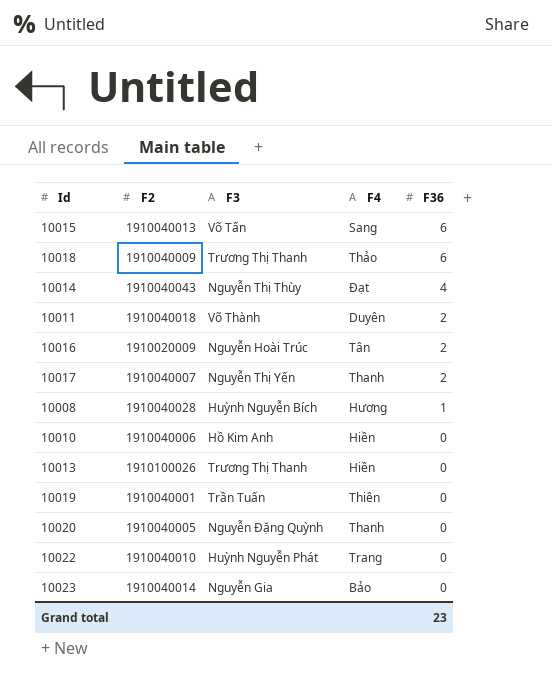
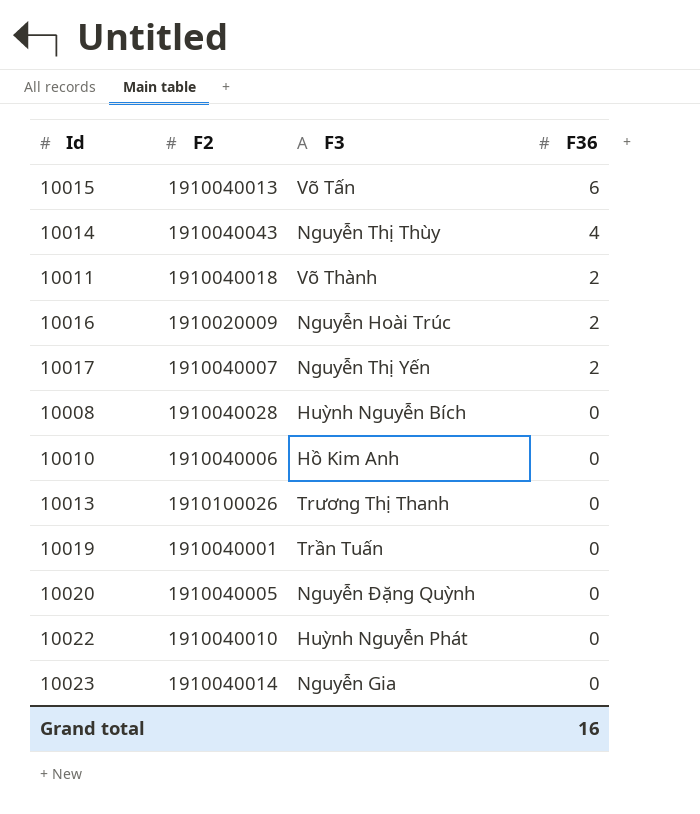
column F4 | position: 4 -> none
row 10018: 1910040009 | Trương Thị Thanh | Thảo | 6 -> none
10008 | F36: 1 -> 0
Grand total | F36: 23 -> 16

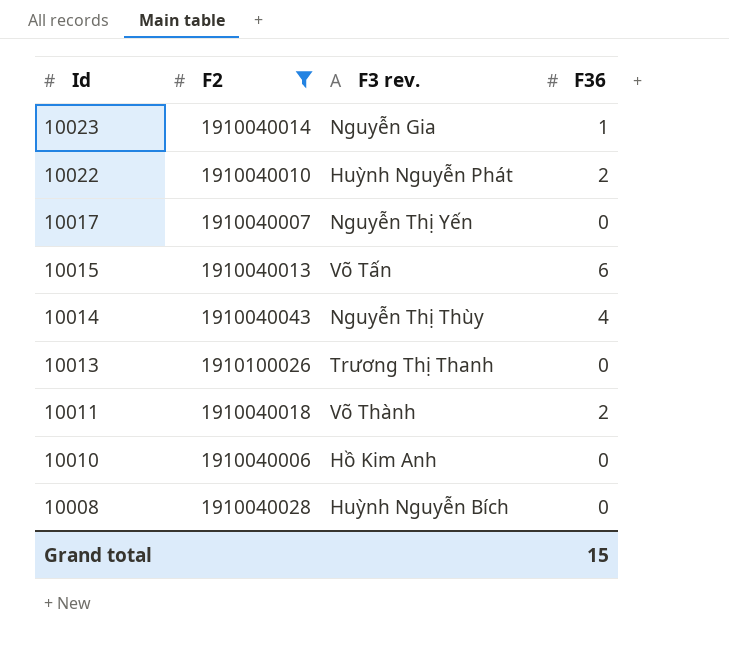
filter: none -> F2 >= 1910040006
row order: F36 descending -> Id descending
column name: F3 -> F3 rev.
10023 | F36: 0 -> 1
10022 | F36: 0 -> 2
10017 | F36: 2 -> 0
Grand total | F36: 16 -> 15

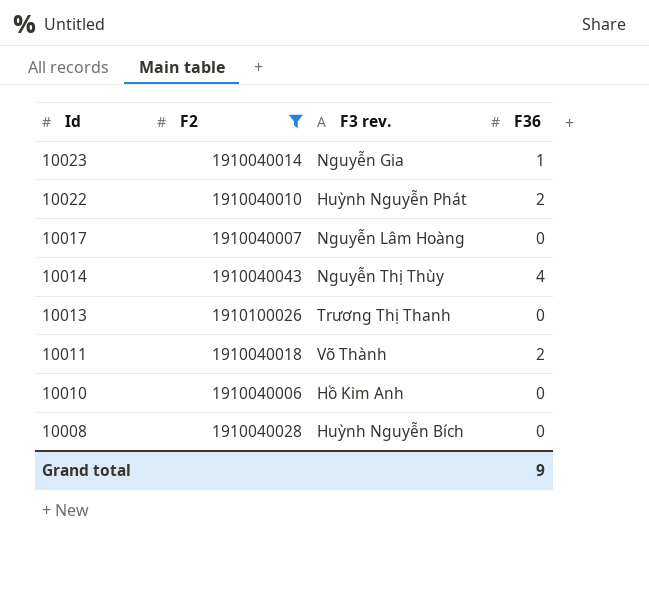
row 10015: 1910040013 | Võ Tấn | 6 -> none
10017 | F3 rev.: Nguyễn Thị Yến -> Nguyễn Lâm Hoàng
Grand total | F36: 15 -> 9

